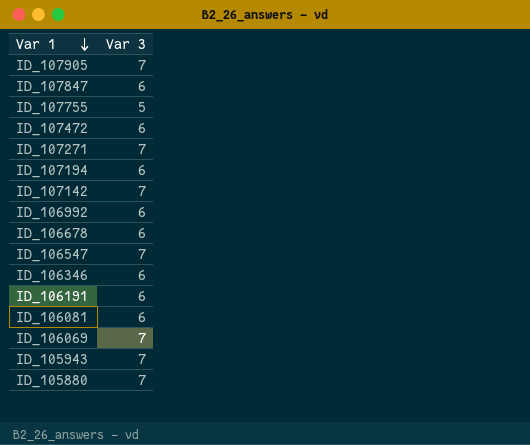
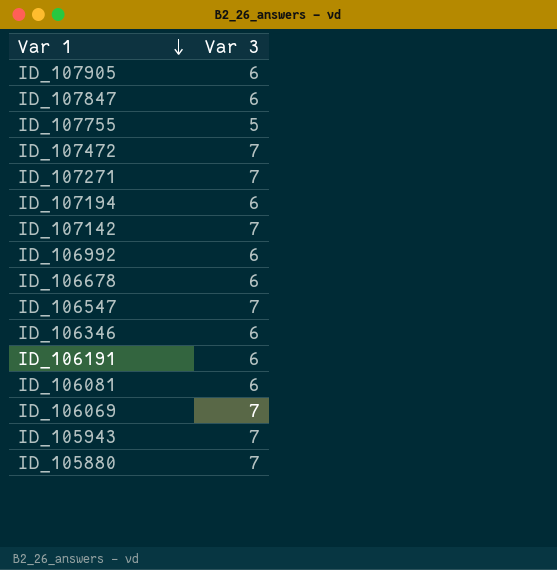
ID_107905 | Var 3: 7 -> 6
ID_107472 | Var 3: 6 -> 7

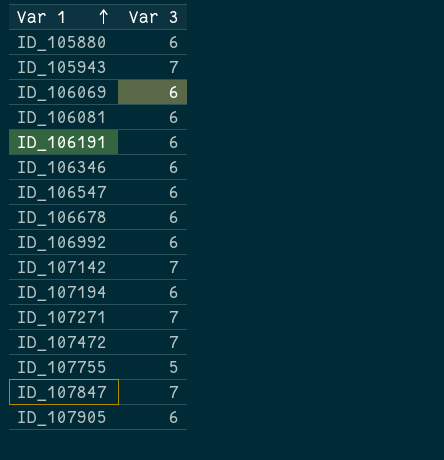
row order: Var 1 descending -> Var 1 ascending
ID_105880 | Var 3: 7 -> 6
ID_106069 | Var 3: 7 -> 6
ID_106547 | Var 3: 7 -> 6
ID_107847 | Var 3: 6 -> 7

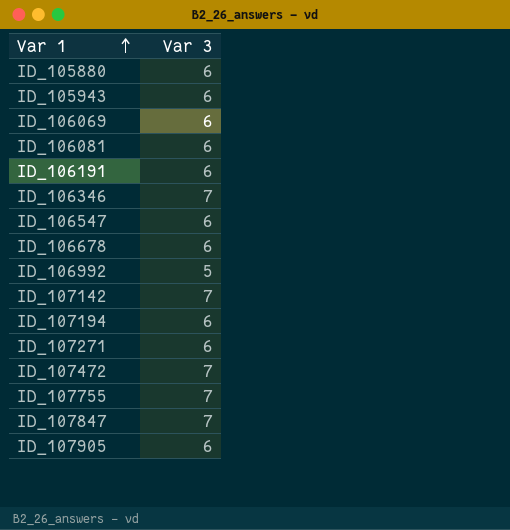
ID_105943 | Var 3: 7 -> 6
ID_106346 | Var 3: 6 -> 7
ID_106992 | Var 3: 6 -> 5
ID_107271 | Var 3: 7 -> 6
ID_107755 | Var 3: 5 -> 7

